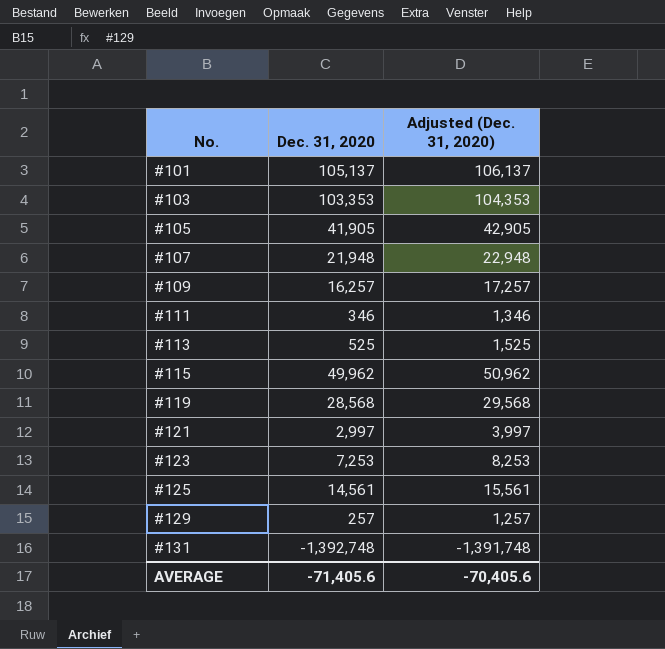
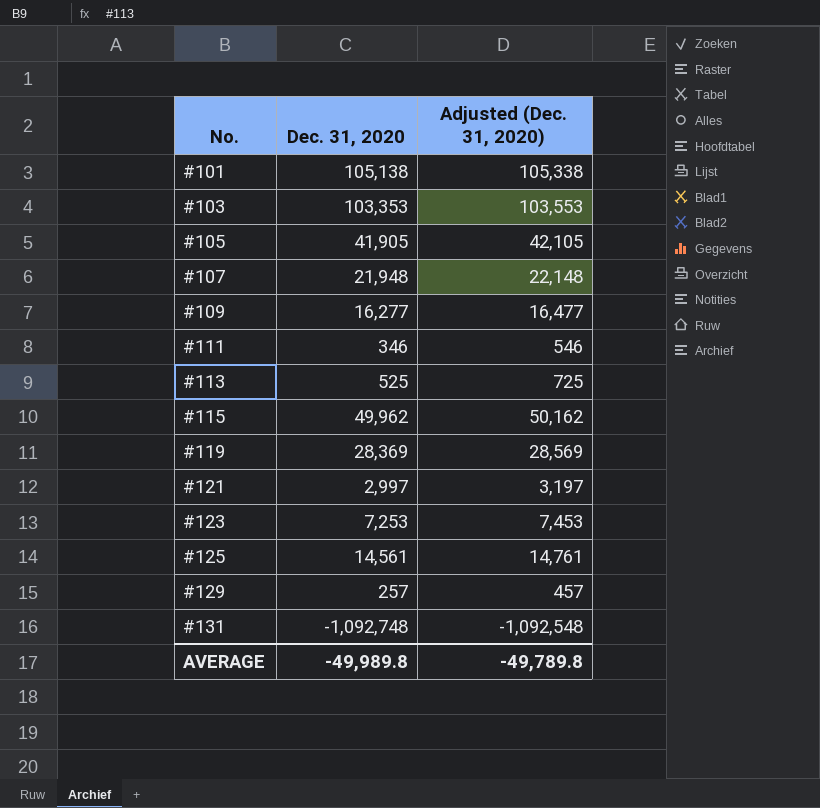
column Adjusted (Dec. 31, 2020) | formula: [Dec. 31, 2020] + 1000 -> [Dec. 31, 2020] + 200
#101 | Dec. 31, 2020: 105,137 -> 105,138
#109 | Dec. 31, 2020: 16,257 -> 16,277
#119 | Dec. 31, 2020: 28,568 -> 28,369
#131 | Dec. 31, 2020: -1,392,748 -> -1,092,748
AVERAGE | Dec. 31, 2020: -71,405.6 -> -49,989.8
AVERAGE | Adjusted (Dec. 31, 2020): -70,405.6 -> -49,789.8

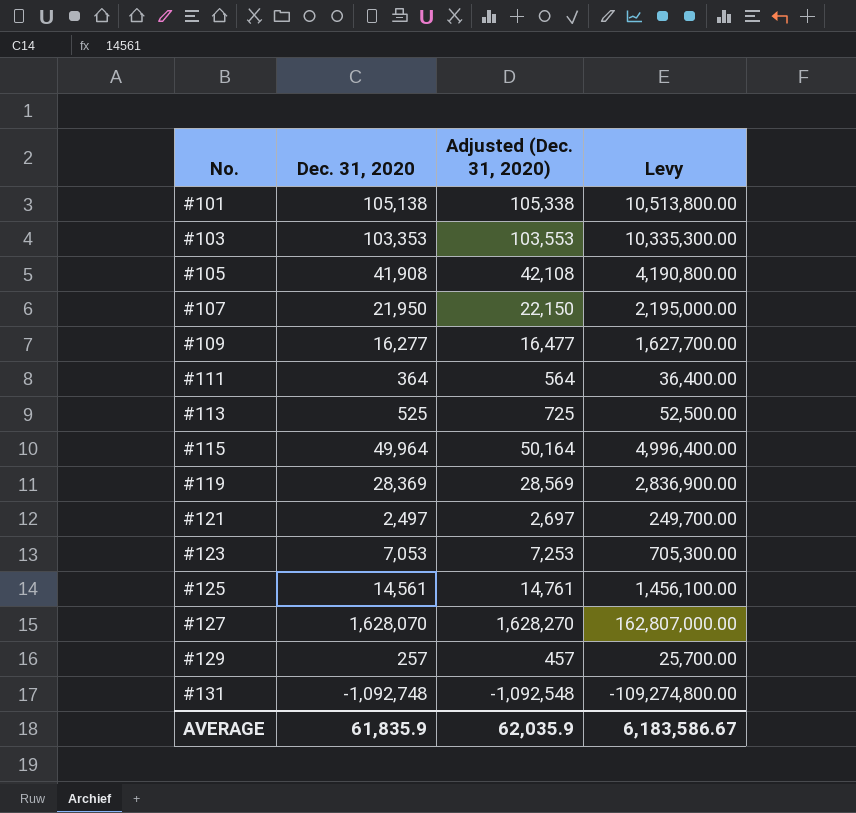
column Levy | formula: none -> [Dec. 31, 2020] * 100
#105 | Dec. 31, 2020: 41,905 -> 41,908
#105 | Adjusted (Dec. 31, 2020): 42,105 -> 42,108
#107 | Dec. 31, 2020: 21,948 -> 21,950
#107 | Adjusted (Dec. 31, 2020): 22,148 -> 22,150
#111 | Dec. 31, 2020: 346 -> 364
#111 | Adjusted (Dec. 31, 2020): 546 -> 564
#115 | Dec. 31, 2020: 49,962 -> 49,964
#115 | Adjusted (Dec. 31, 2020): 50,162 -> 50,164
#121 | Dec. 31, 2020: 2,997 -> 2,497
#121 | Adjusted (Dec. 31, 2020): 3,197 -> 2,697
#123 | Dec. 31, 2020: 7,253 -> 7,053
#123 | Adjusted (Dec. 31, 2020): 7,453 -> 7,253
row #127: none -> 1,628,070 | 1,628,270 | 162,807,000.00
AVERAGE | Dec. 31, 2020: -49,989.8 -> 61,835.9
AVERAGE | Adjusted (Dec. 31, 2020): -49,789.8 -> 62,035.9

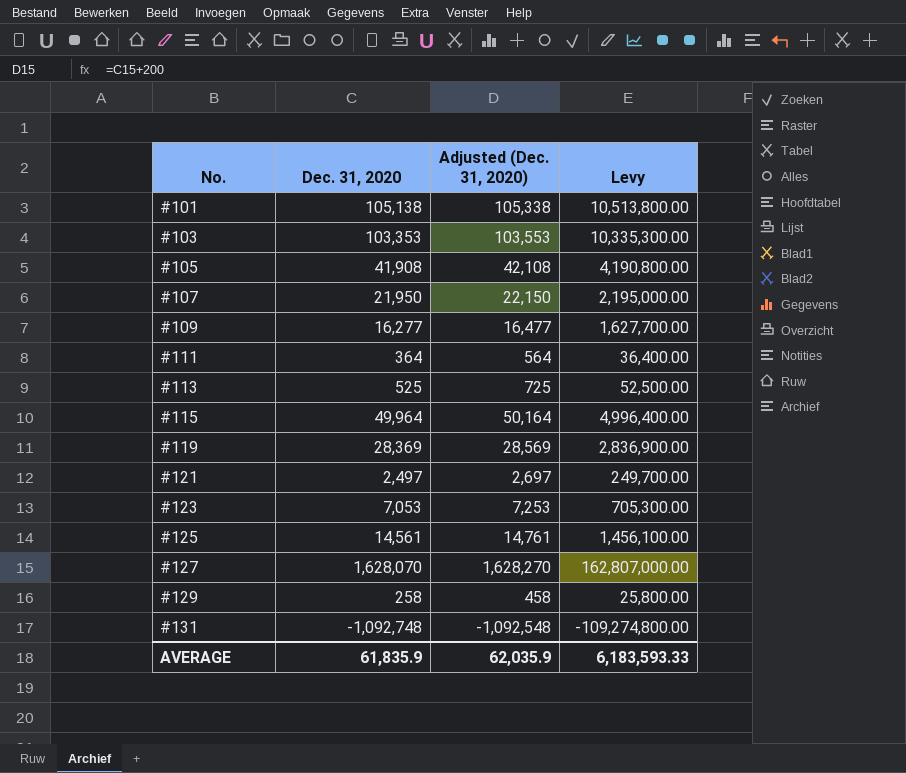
#129 | Dec. 31, 2020: 257 -> 258
#129 | Adjusted (Dec. 31, 2020): 457 -> 458
#129 | Levy: 25,700.00 -> 25,800.00
AVERAGE | Levy: 6,183,586.67 -> 6,183,593.33

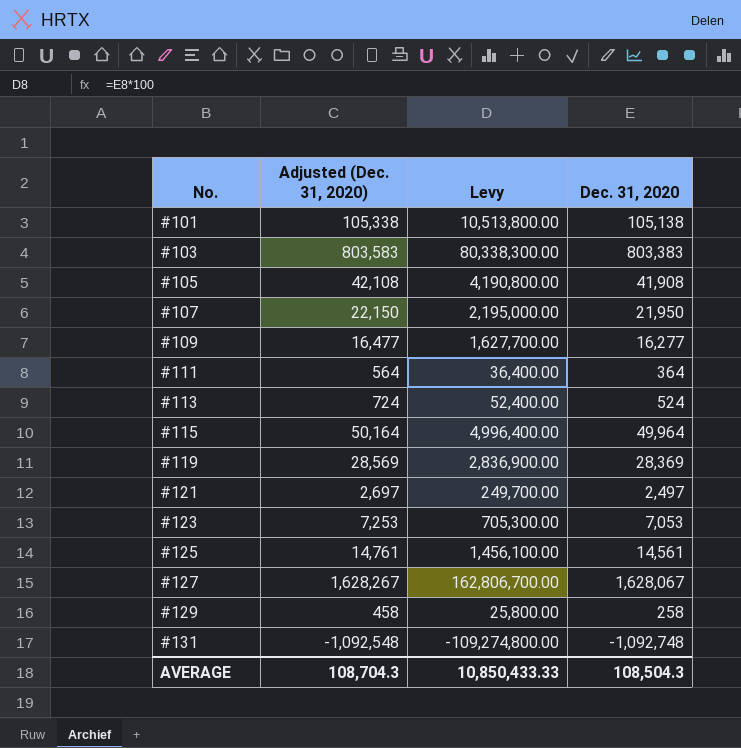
column Dec. 31, 2020 | position: 2 -> 4
#103 | Adjusted (Dec. 31, 2020): 103,553 -> 803,583
#103 | Levy: 10,335,300.00 -> 80,338,300.00
#103 | Dec. 31, 2020: 103,353 -> 803,383
#113 | Adjusted (Dec. 31, 2020): 725 -> 724
#113 | Levy: 52,500.00 -> 52,400.00
#113 | Dec. 31, 2020: 525 -> 524
#127 | Adjusted (Dec. 31, 2020): 1,628,270 -> 1,628,267
#127 | Levy: 162,807,000.00 -> 162,806,700.00
#127 | Dec. 31, 2020: 1,628,070 -> 1,628,067
AVERAGE | Adjusted (Dec. 31, 2020): 62,035.9 -> 108,704.3
AVERAGE | Levy: 6,183,593.33 -> 10,850,433.33
AVERAGE | Dec. 31, 2020: 61,835.9 -> 108,504.3

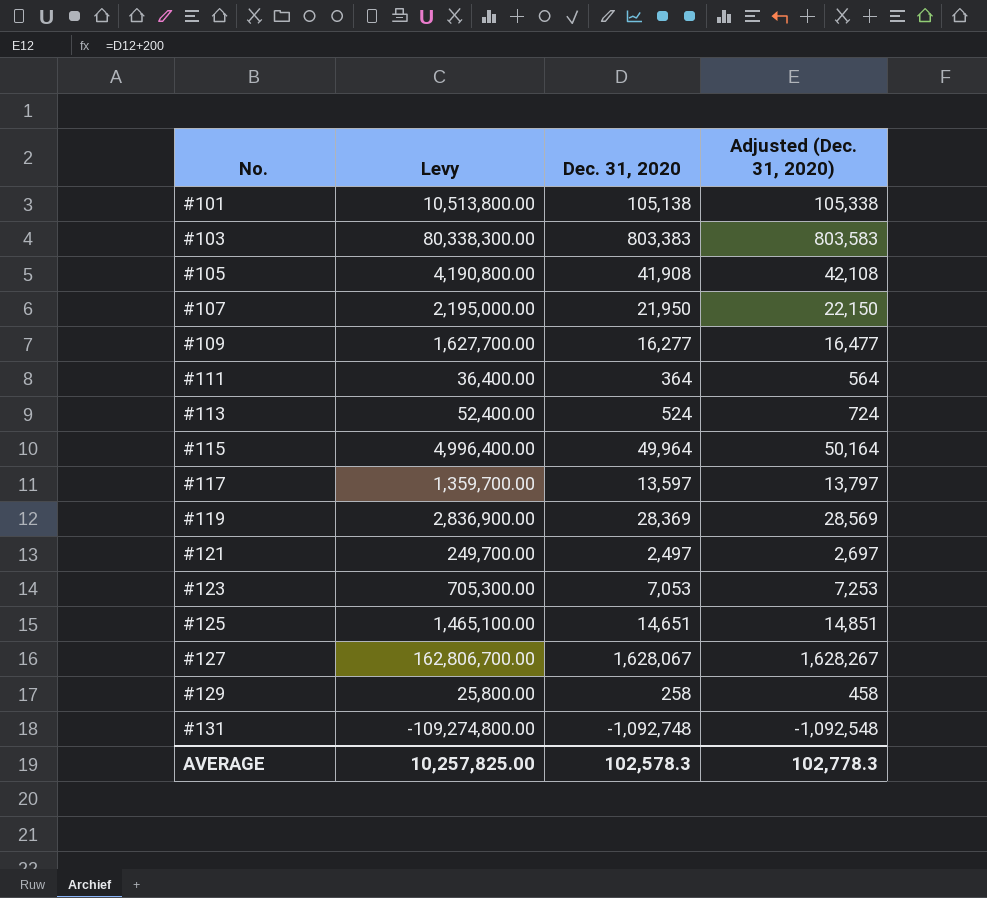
column Adjusted (Dec. 31, 2020) | position: 2 -> 4
row #117: none -> 1,359,700.00 | 13,597 | 13,797
#125 | Levy: 1,456,100.00 -> 1,465,100.00
#125 | Dec. 31, 2020: 14,561 -> 14,651
#125 | Adjusted (Dec. 31, 2020): 14,761 -> 14,851
AVERAGE | Levy: 10,850,433.33 -> 10,257,825.00
AVERAGE | Dec. 31, 2020: 108,504.3 -> 102,578.3
AVERAGE | Adjusted (Dec. 31, 2020): 108,704.3 -> 102,778.3

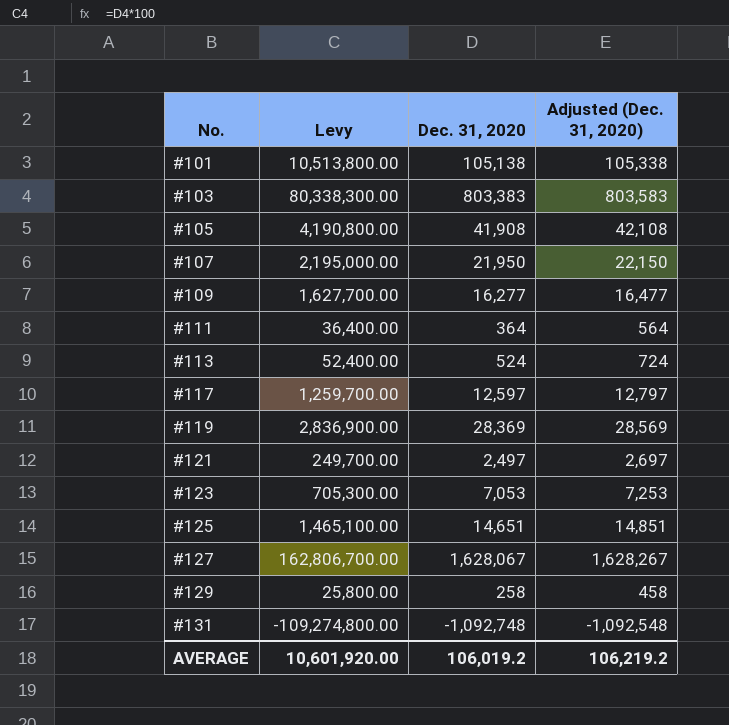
row #115: 4,996,400.00 | 49,964 | 50,164 -> none
#117 | Levy: 1,359,700.00 -> 1,259,700.00
#117 | Dec. 31, 2020: 13,597 -> 12,597
#117 | Adjusted (Dec. 31, 2020): 13,797 -> 12,797
AVERAGE | Levy: 10,257,825.00 -> 10,601,920.00
AVERAGE | Dec. 31, 2020: 102,578.3 -> 106,019.2
AVERAGE | Adjusted (Dec. 31, 2020): 102,778.3 -> 106,219.2

